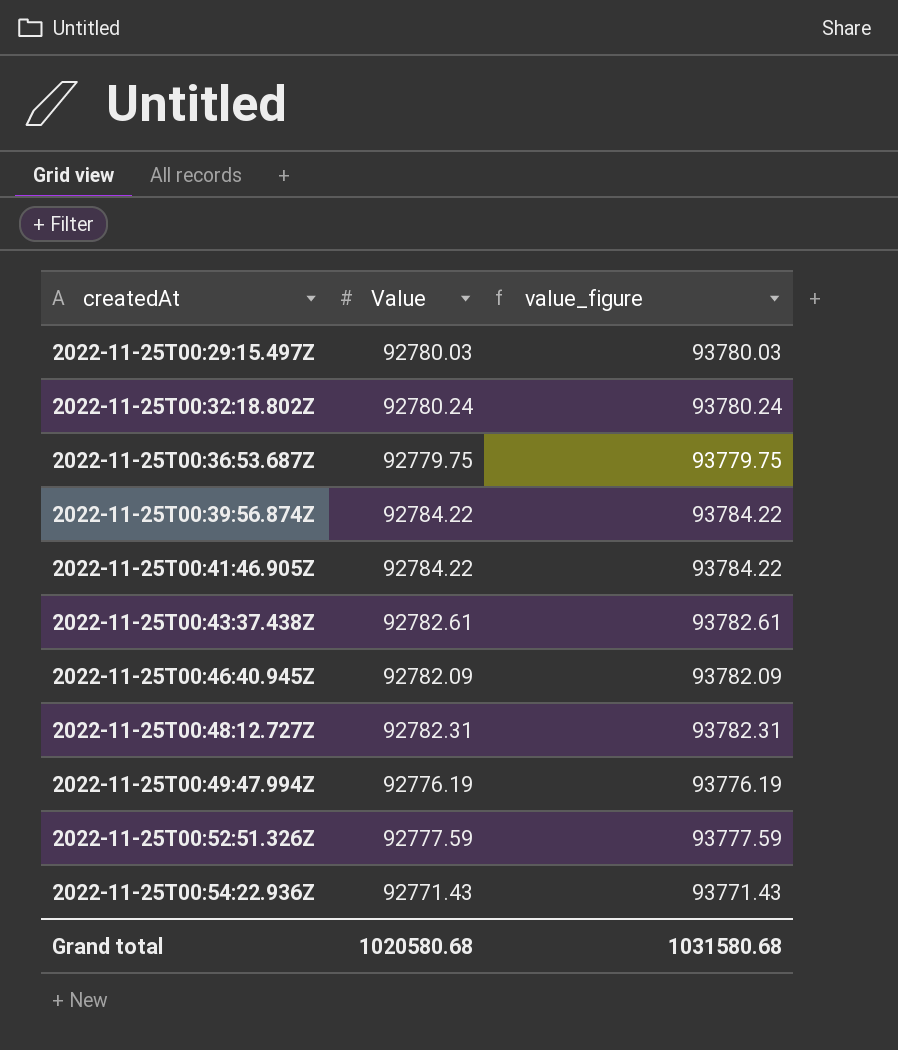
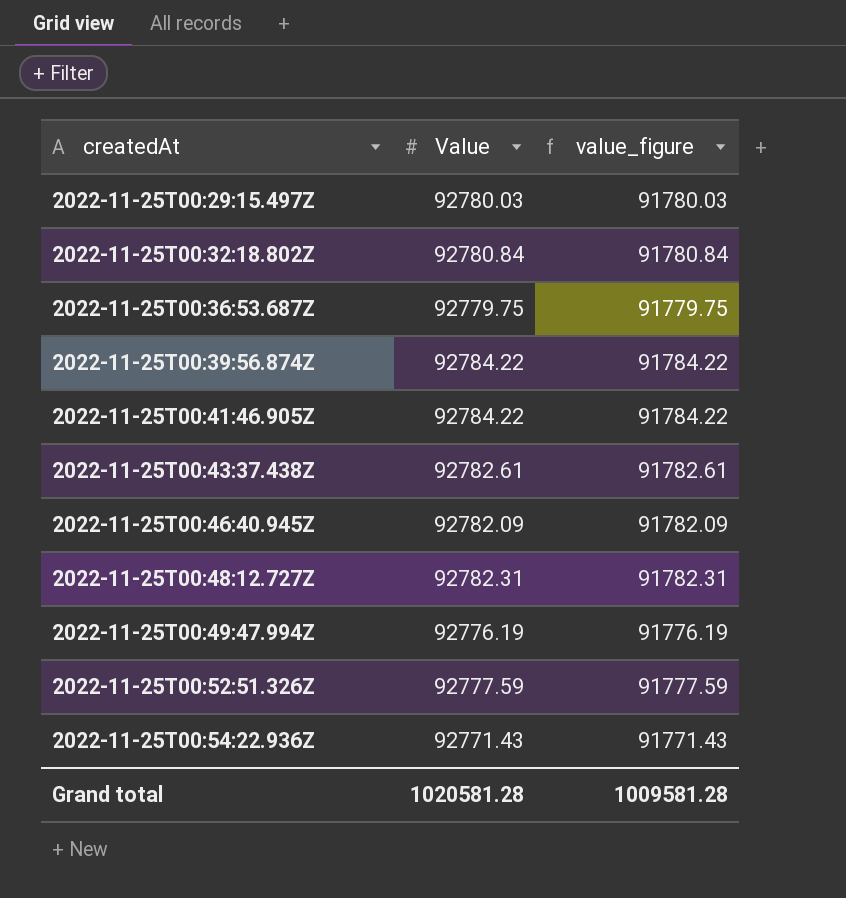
column value_figure | formula: [Value] + 1000 -> [Value] - 1000
2022-11-25T00:32:18.802Z | Value: 92780.24 -> 92780.84
Grand total | Value: 1020580.68 -> 1020581.28
Grand total | value_figure: 1031580.68 -> 1009581.28

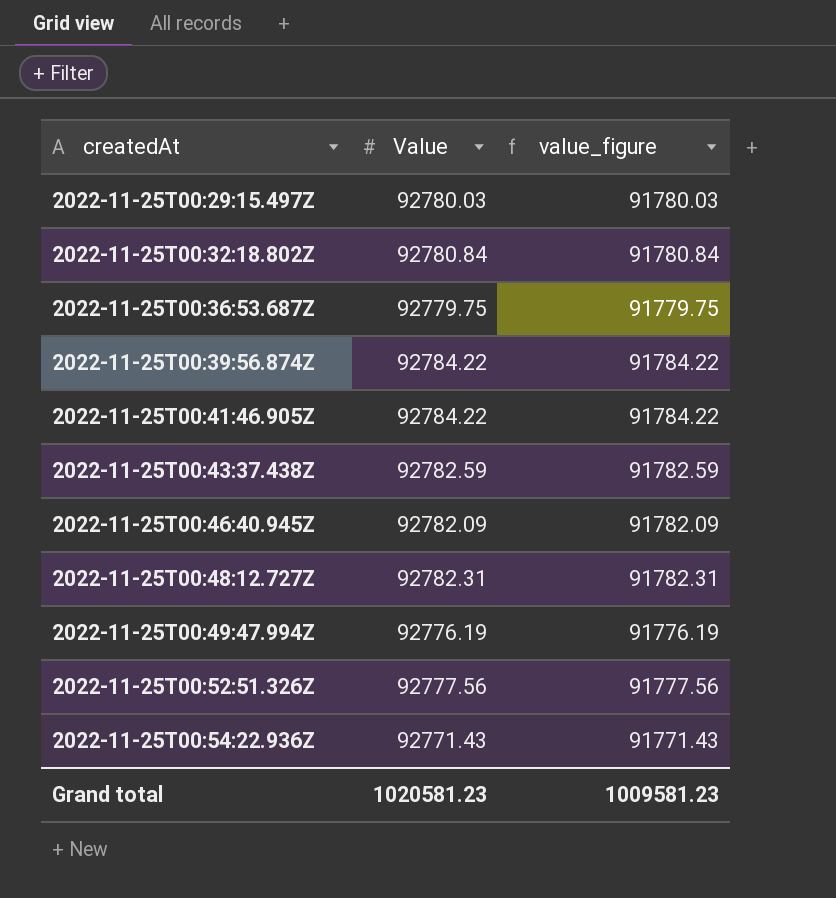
2022-11-25T00:43:37.438Z | Value: 92782.61 -> 92782.59
2022-11-25T00:43:37.438Z | value_figure: 91782.61 -> 91782.59
2022-11-25T00:52:51.326Z | Value: 92777.59 -> 92777.56
2022-11-25T00:52:51.326Z | value_figure: 91777.59 -> 91777.56
Grand total | Value: 1020581.28 -> 1020581.23
Grand total | value_figure: 1009581.28 -> 1009581.23

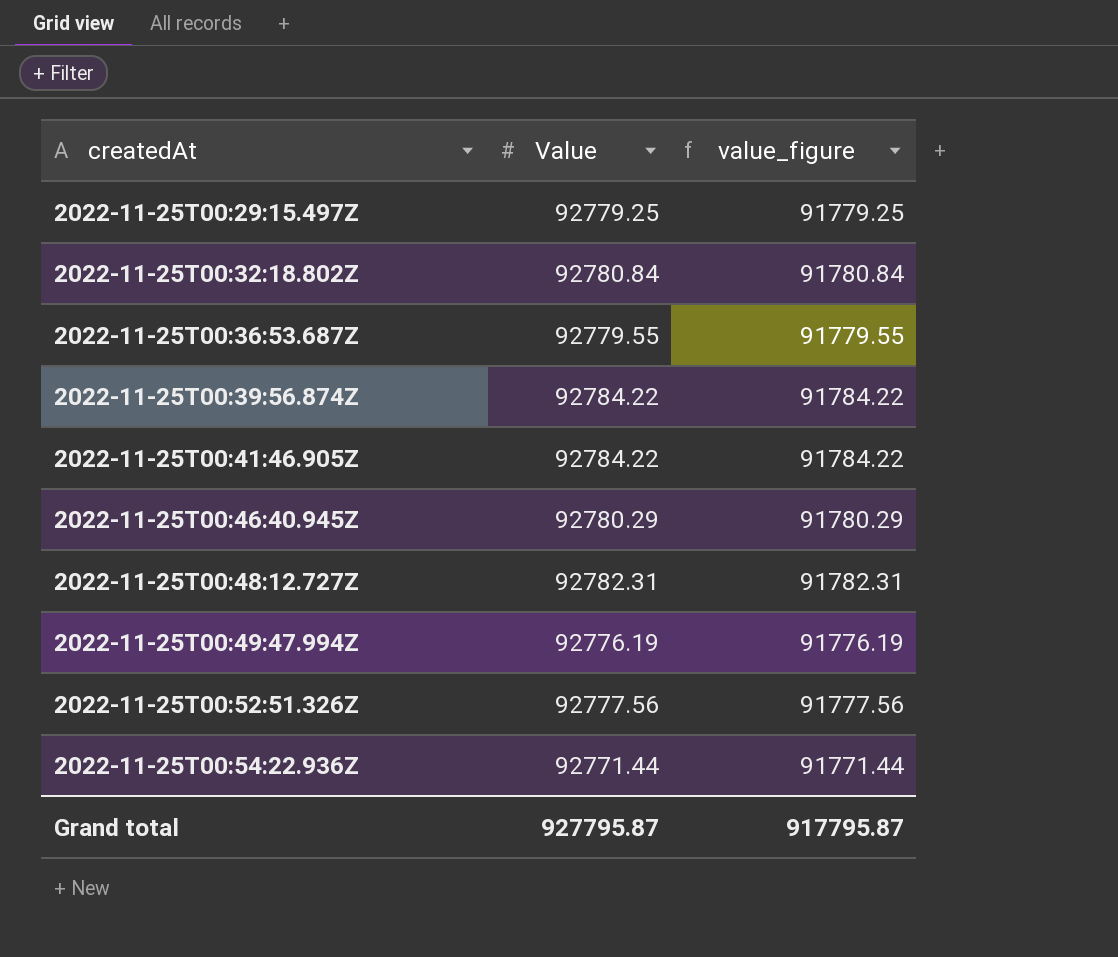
row 2022-11-25T00:43:37.438Z: 92782.59 | 91782.59 -> none
2022-11-25T00:29:15.497Z | Value: 92780.03 -> 92779.25
2022-11-25T00:29:15.497Z | value_figure: 91780.03 -> 91779.25
2022-11-25T00:36:53.687Z | Value: 92779.75 -> 92779.55
2022-11-25T00:36:53.687Z | value_figure: 91779.75 -> 91779.55
2022-11-25T00:46:40.945Z | Value: 92782.09 -> 92780.29
2022-11-25T00:46:40.945Z | value_figure: 91782.09 -> 91780.29
2022-11-25T00:54:22.936Z | Value: 92771.43 -> 92771.44
2022-11-25T00:54:22.936Z | value_figure: 91771.43 -> 91771.44
Grand total | Value: 1020581.23 -> 927795.87
Grand total | value_figure: 1009581.23 -> 917795.87

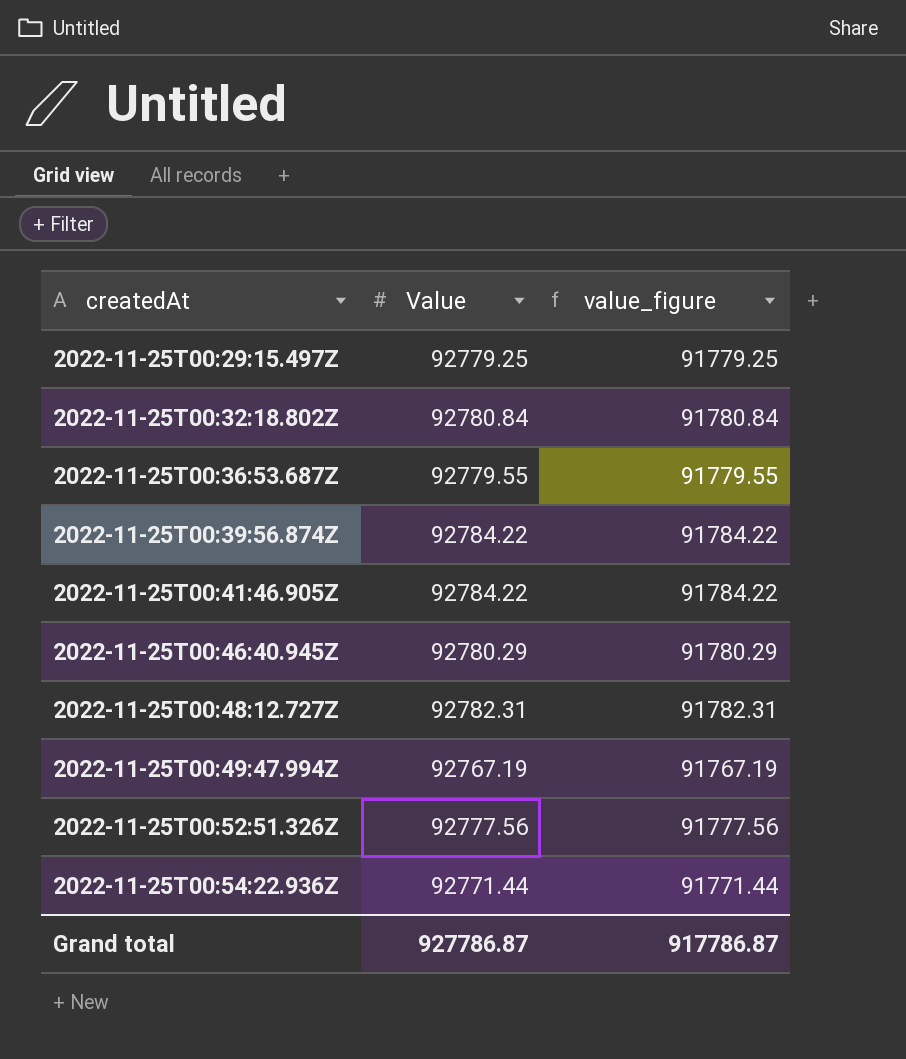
2022-11-25T00:49:47.994Z | Value: 92776.19 -> 92767.19
2022-11-25T00:49:47.994Z | value_figure: 91776.19 -> 91767.19
Grand total | Value: 927795.87 -> 927786.87
Grand total | value_figure: 917795.87 -> 917786.87

